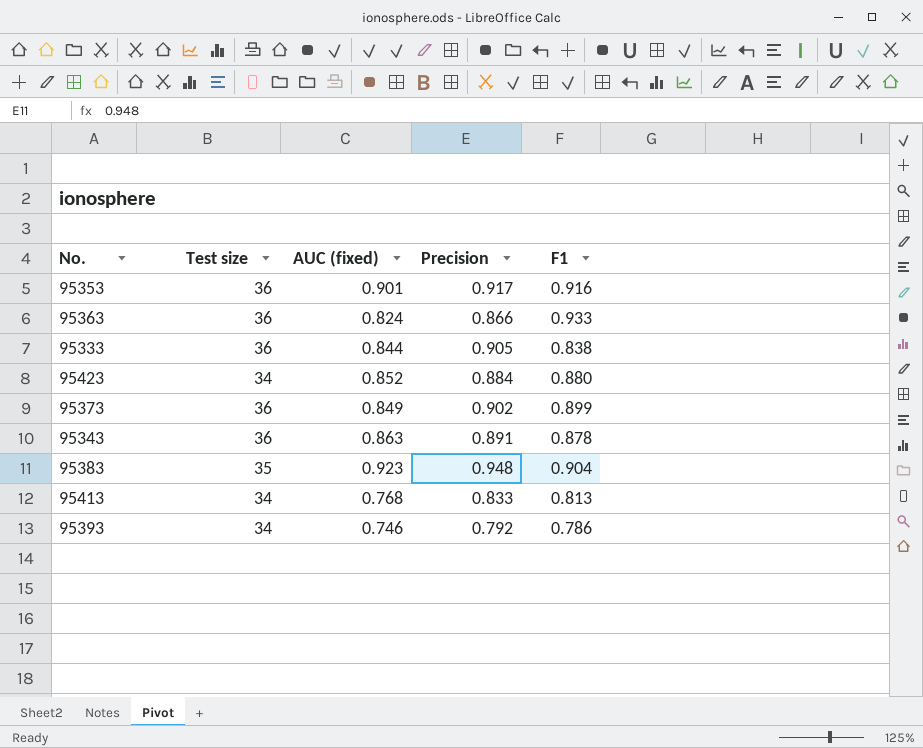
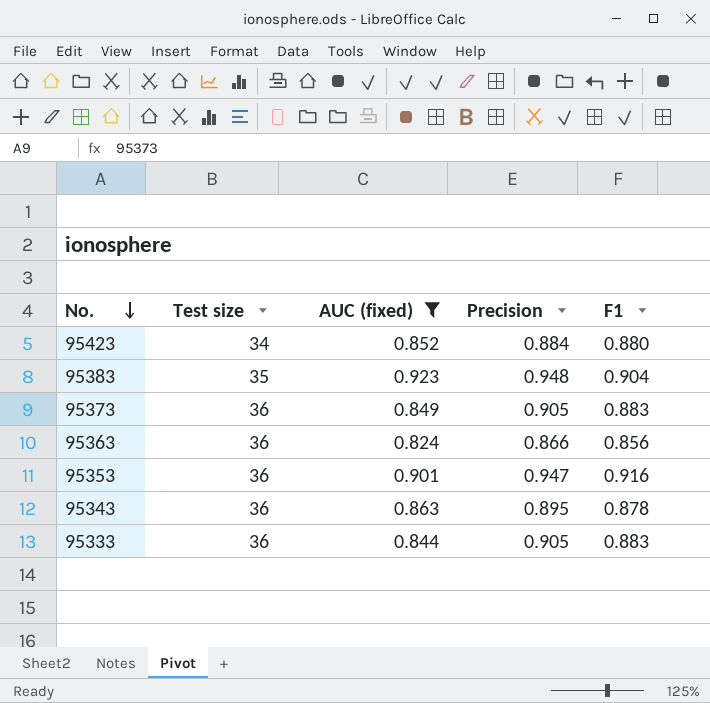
filter: none -> AUC (fixed) >= 0.824
row order: none -> No. descending
95373 | Precision: 0.902 -> 0.905
95373 | F1: 0.899 -> 0.883
95363 | F1: 0.933 -> 0.856
95353 | Precision: 0.917 -> 0.947
95343 | Precision: 0.891 -> 0.895
95333 | F1: 0.838 -> 0.883

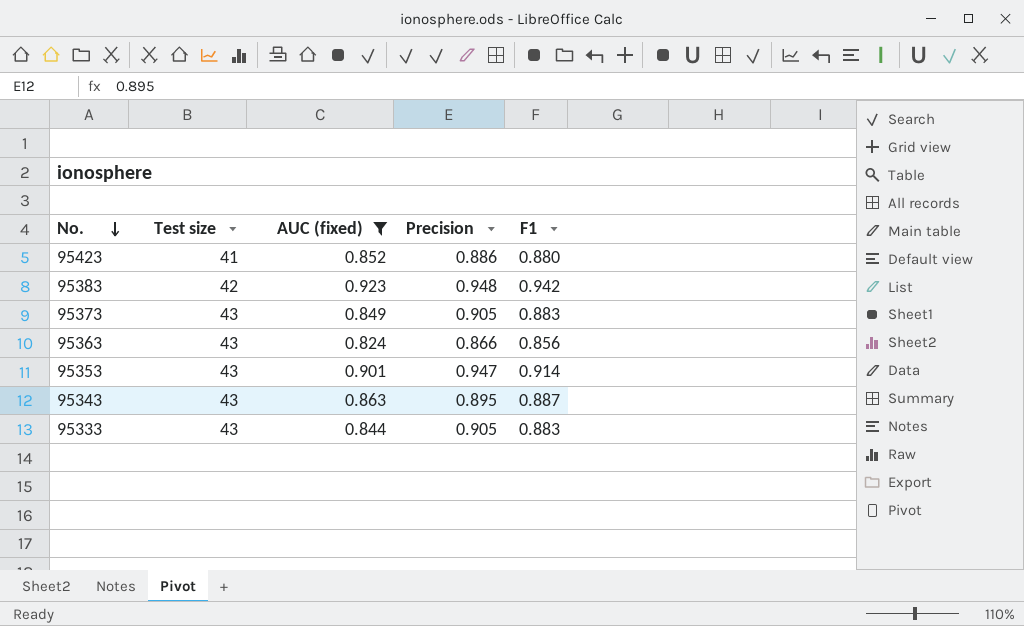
95423 | Test size: 34 -> 41
95423 | Precision: 0.884 -> 0.886
95383 | Test size: 35 -> 42
95383 | F1: 0.904 -> 0.942
95373 | Test size: 36 -> 43
95363 | Test size: 36 -> 43
95353 | Test size: 36 -> 43
95353 | F1: 0.916 -> 0.914
95343 | Test size: 36 -> 43
95343 | F1: 0.878 -> 0.887
95333 | Test size: 36 -> 43

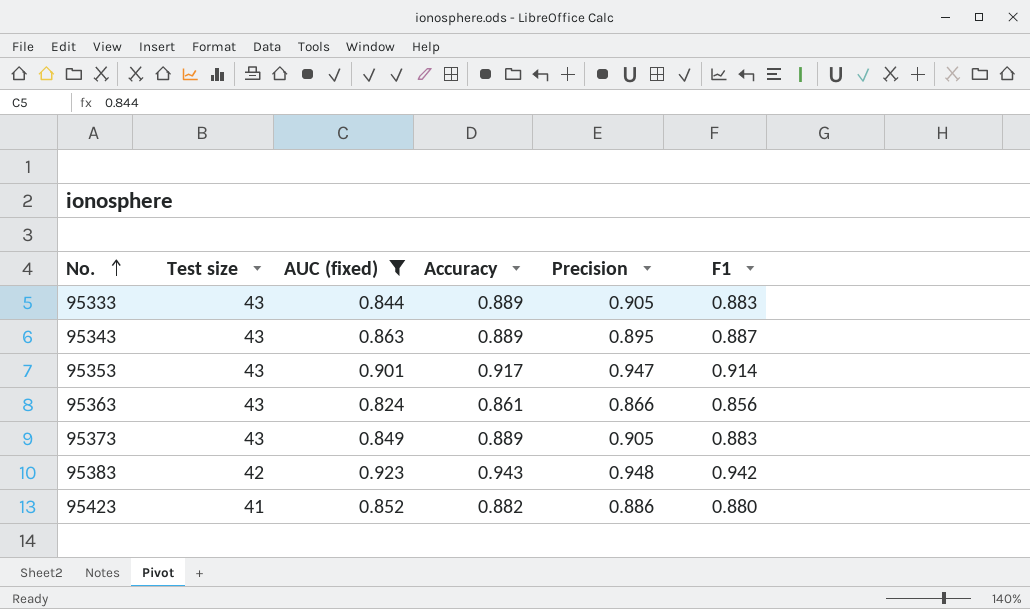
row order: No. descending -> No. ascending
column Accuracy | position: none -> 4

